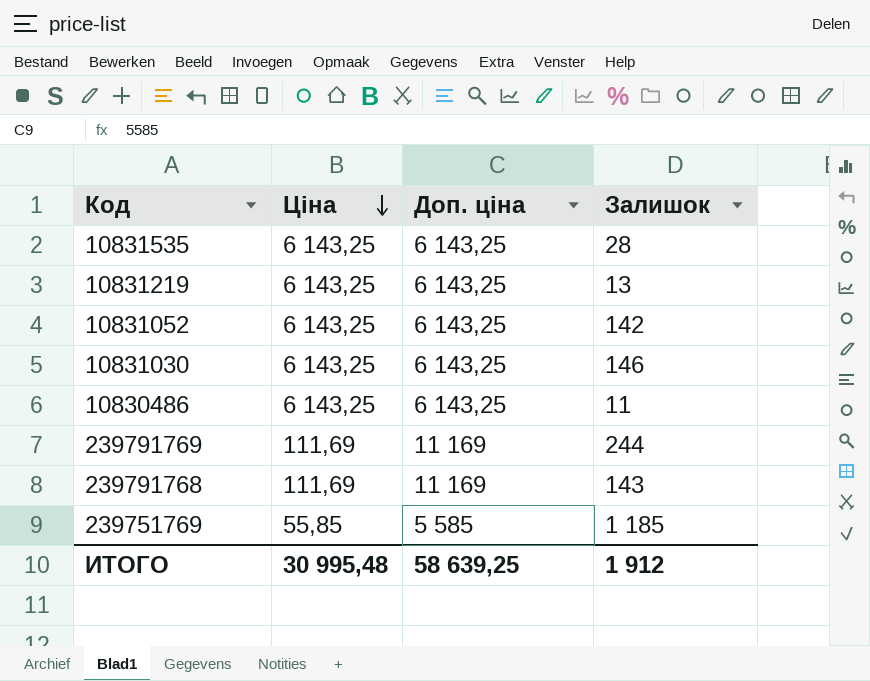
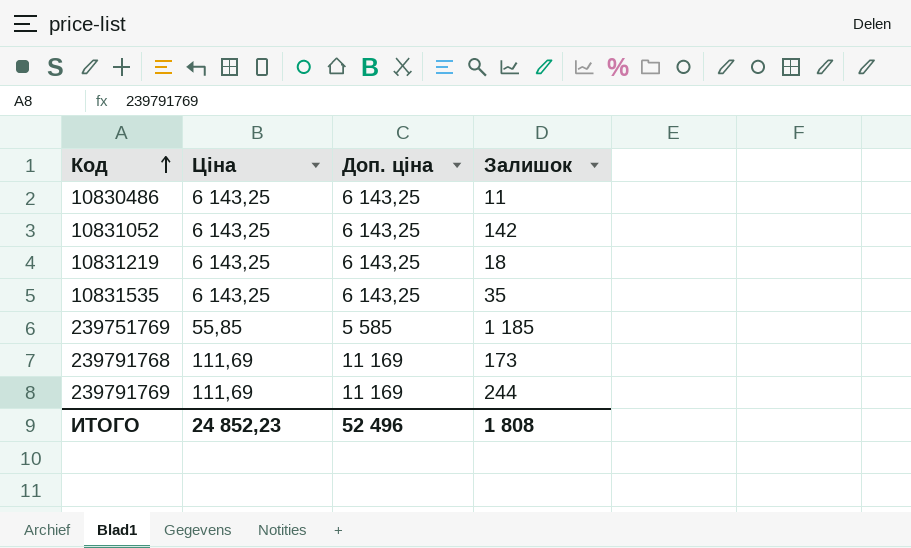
row order: Ціна descending -> Код ascending
row 10831030: 6 143,25 | 6 143,25 | 146 -> none
10831219 | Залишок: 13 -> 18
10831535 | Залишок: 28 -> 35
239791768 | Залишок: 143 -> 173
ИТОГО | Ціна: 30 995,48 -> 24 852,23
ИТОГО | Доп. ціна: 58 639,25 -> 52 496
ИТОГО | Залишок: 1 912 -> 1 808

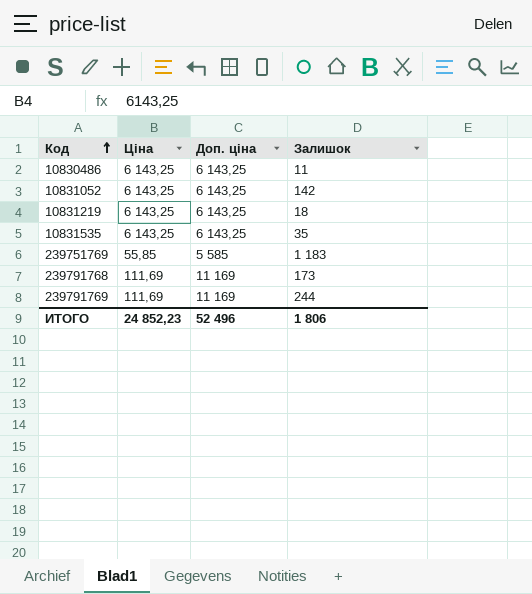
239751769 | Залишок: 1 185 -> 1 183
ИТОГО | Залишок: 1 808 -> 1 806

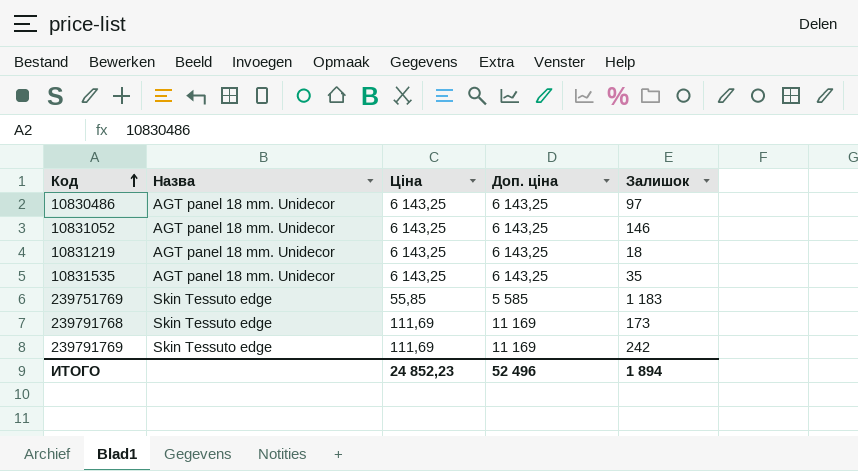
column Назва | position: none -> 2
10830486 | Залишок: 11 -> 97
10831052 | Залишок: 142 -> 146
239791769 | Залишок: 244 -> 242
ИТОГО | Залишок: 1 806 -> 1 894

